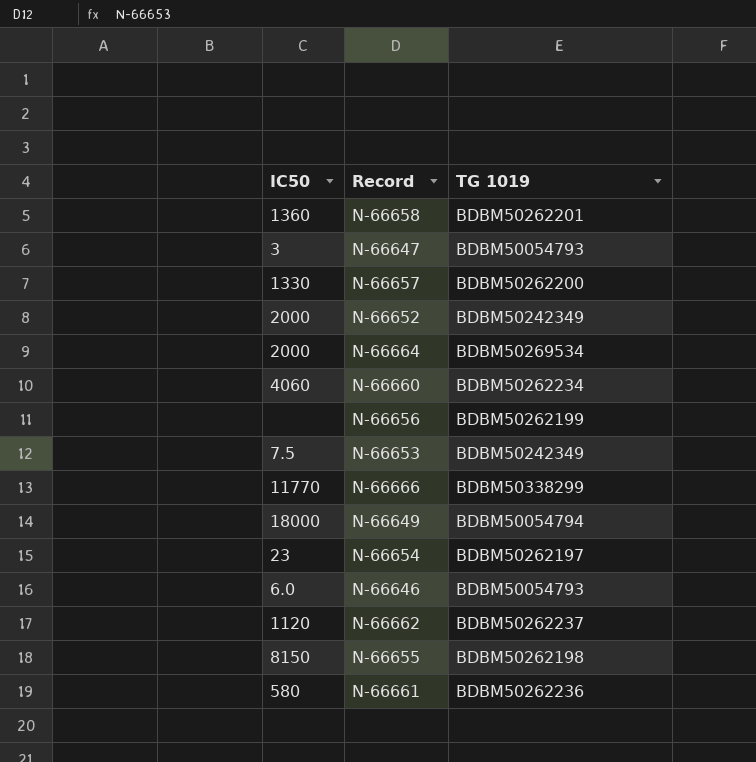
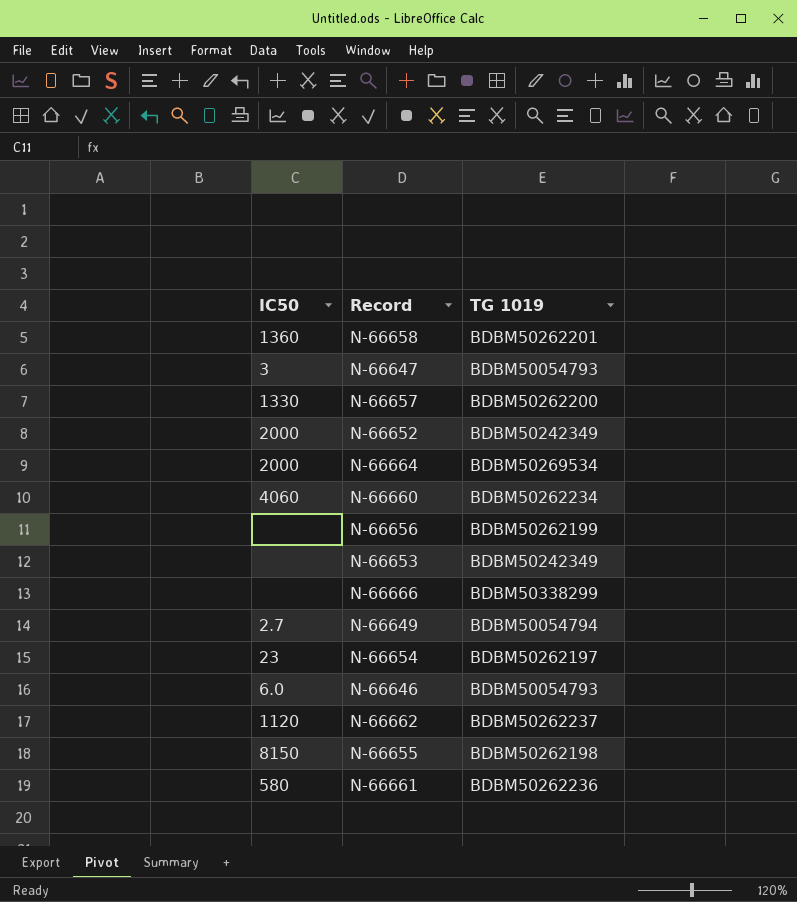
N-66653 | IC50: 7.5 -> none
N-66666 | IC50: 11770 -> none
N-66649 | IC50: 18000 -> 2.7

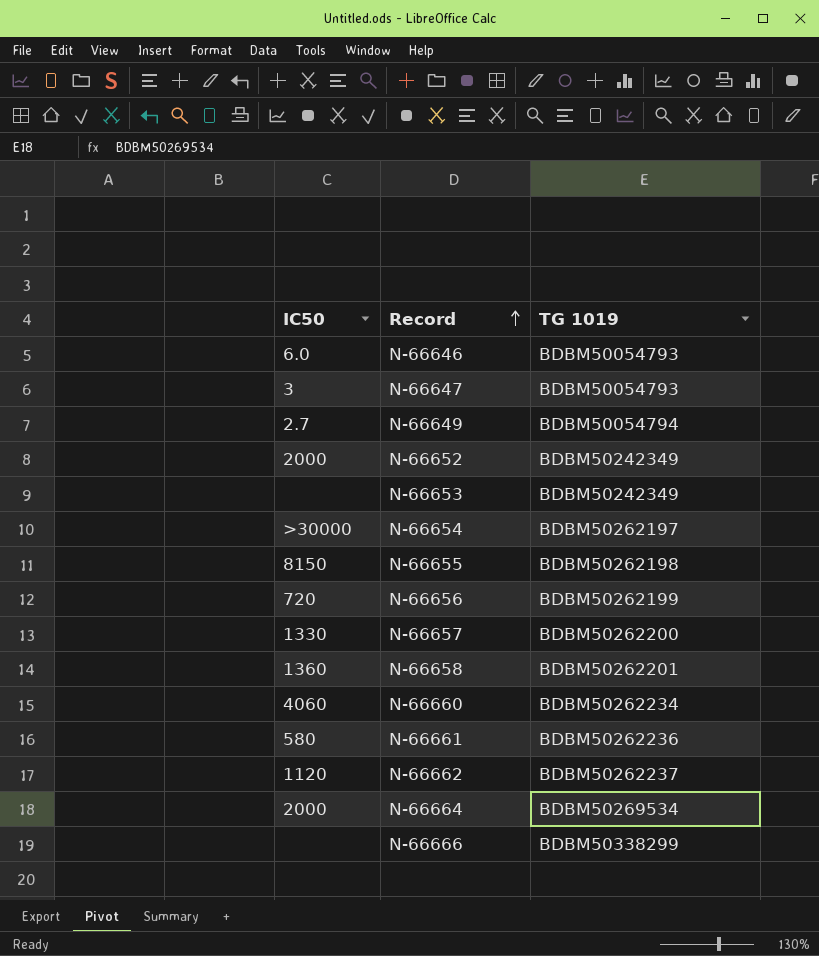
row order: none -> Record ascending
N-66654 | IC50: 23 -> >30000
N-66656 | IC50: none -> 720

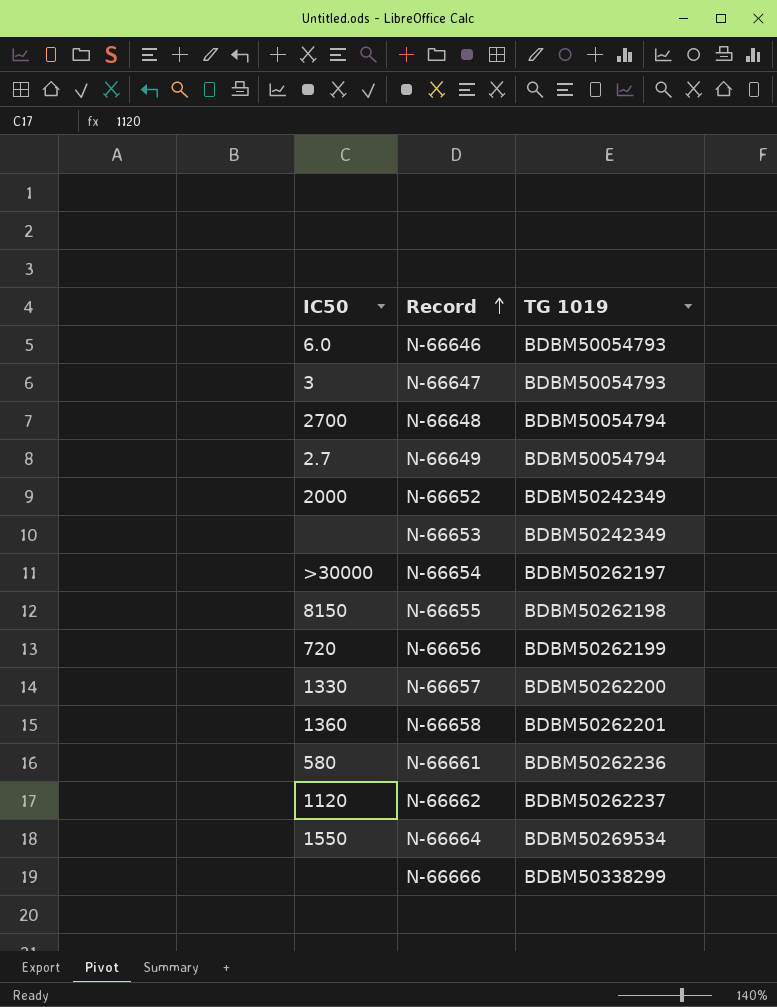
row N-66660: 4060 | BDBM50262234 -> none
row N-66648: none -> 2700 | BDBM50054794
N-66664 | IC50: 2000 -> 1550

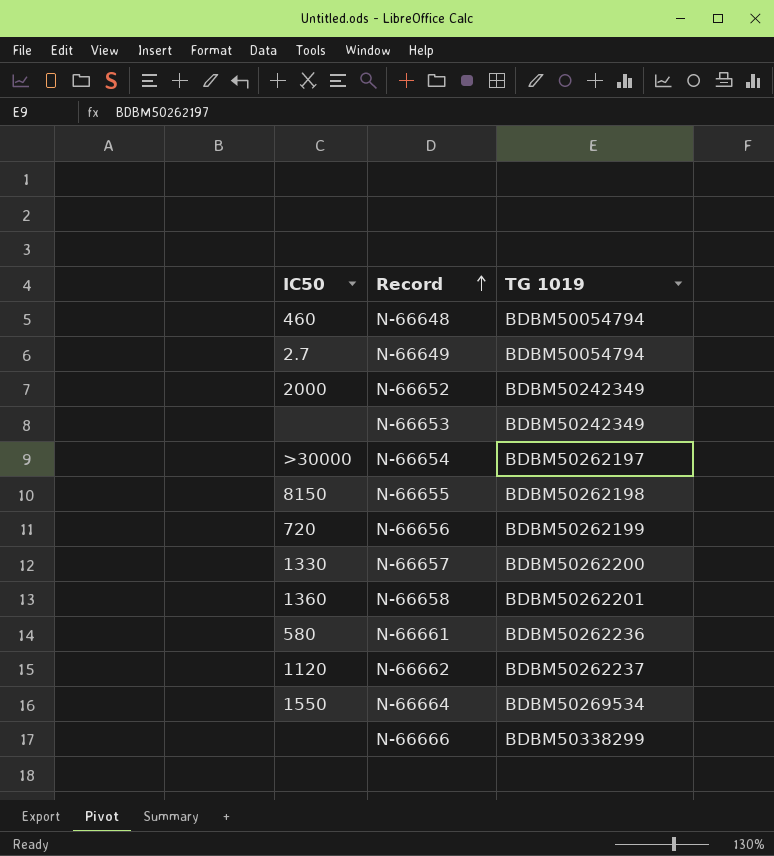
row N-66646: 6.0 | BDBM50054793 -> none
row N-66647: 3 | BDBM50054793 -> none
N-66648 | IC50: 2700 -> 460

